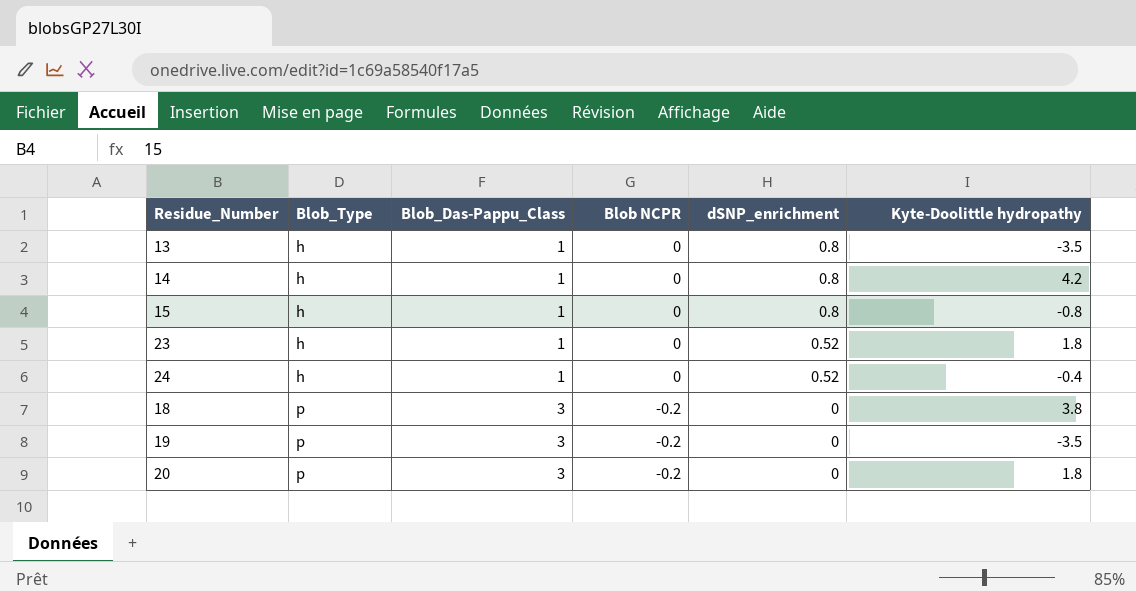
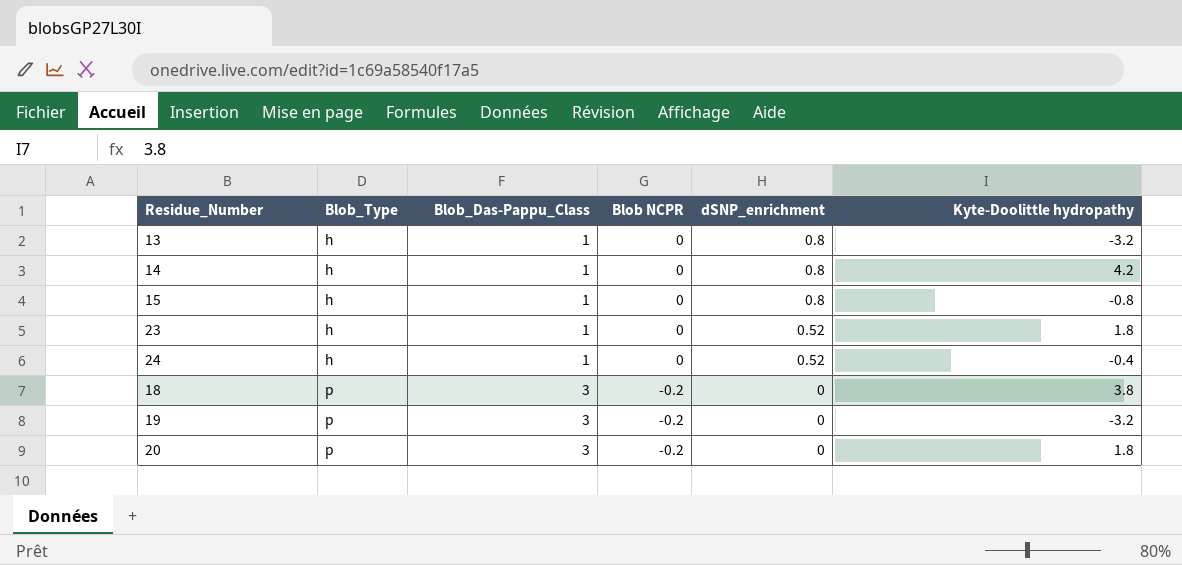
13 | Kyte-Doolittle hydropathy: -3.5 -> -3.2
19 | Kyte-Doolittle hydropathy: -3.5 -> -3.2

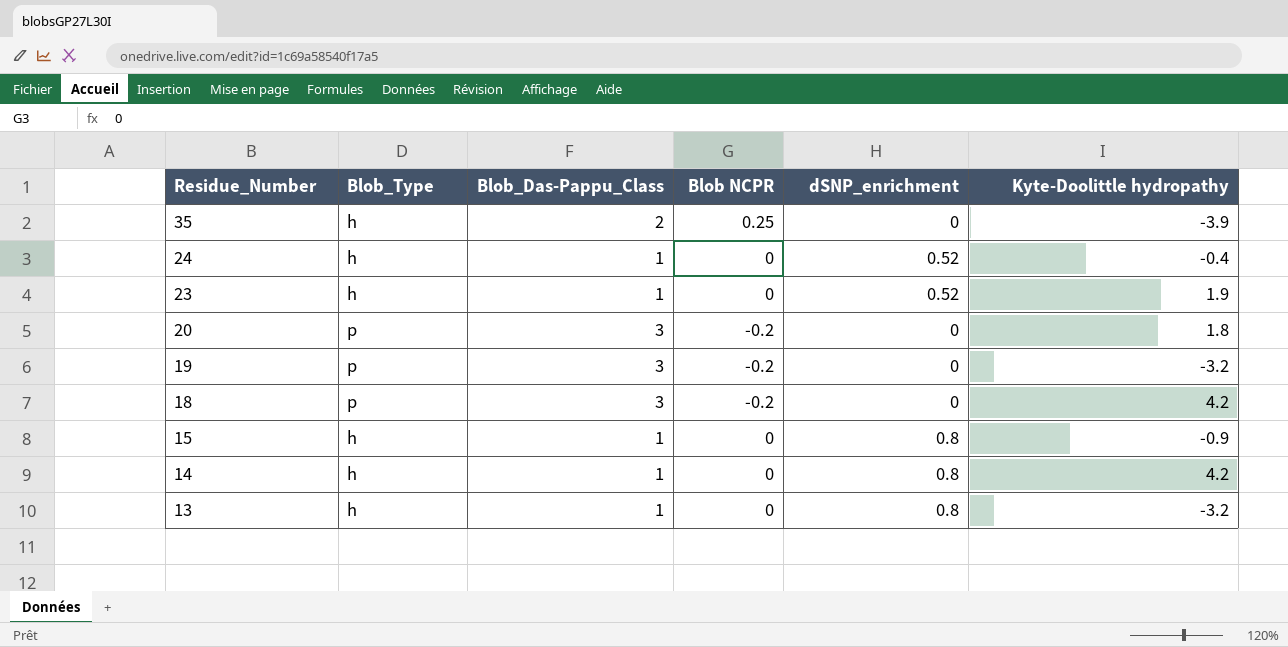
row order: Blob_Type ascending -> Residue_Number descending
row 35: none -> h | 2 | 0.25 | 0 | -3.9
23 | Kyte-Doolittle hydropathy: 1.8 -> 1.9
18 | Kyte-Doolittle hydropathy: 3.8 -> 4.2
15 | Kyte-Doolittle hydropathy: -0.8 -> -0.9

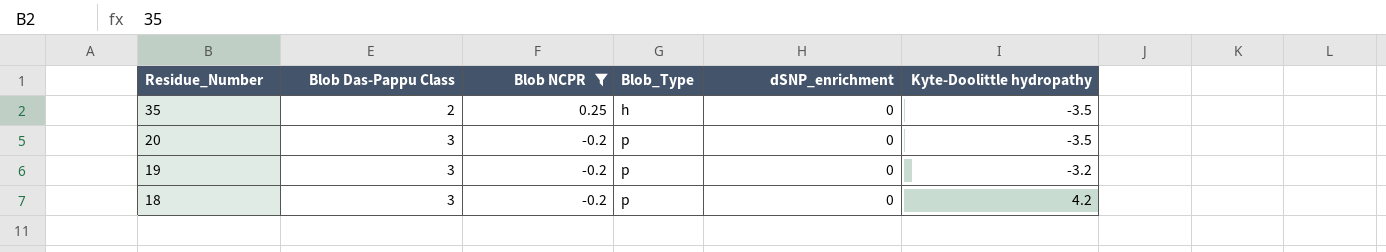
filter: none -> Blob NCPR != 0
column name: Blob_Das-Pappu_Class -> Blob Das-Pappu Class
column Blob_Type | position: 2 -> 4
35 | Kyte-Doolittle hydropathy: -3.9 -> -3.5
20 | Kyte-Doolittle hydropathy: 1.8 -> -3.5

